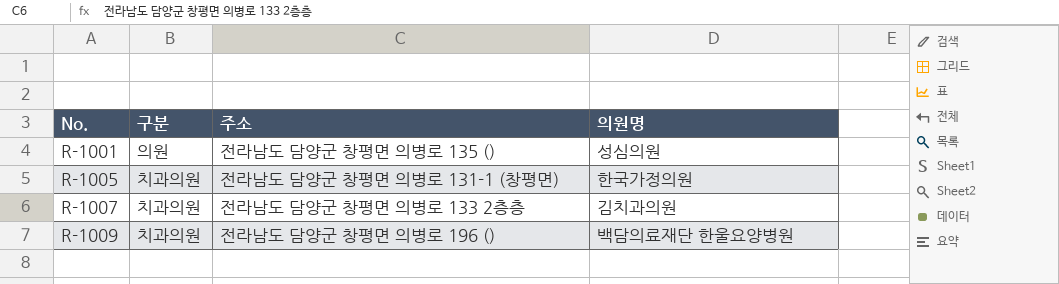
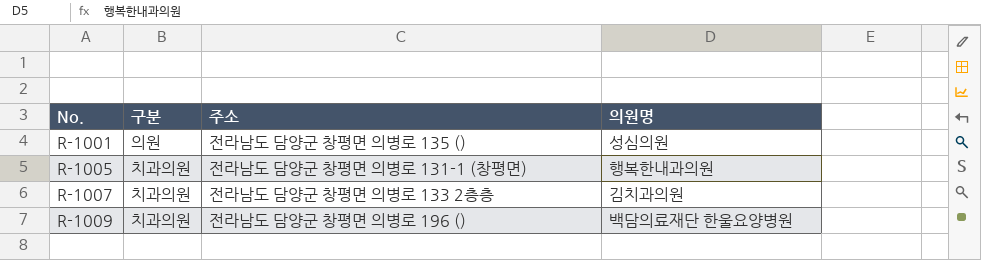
R-1005 | 의원명: 한국가정의원 -> 행복한내과의원

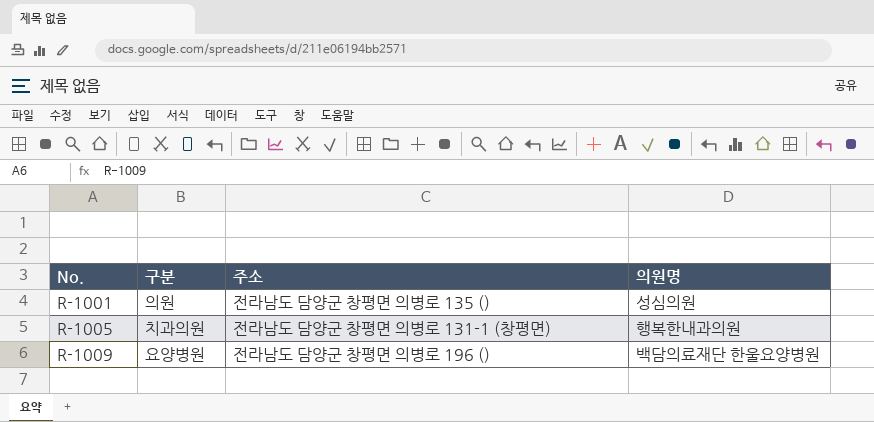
row R-1007: 치과의원 | 전라남도 담양군 창평면 의병로 133 2층층 | 김치과의원 -> none
R-1009 | 구분: 치과의원 -> 요양병원

